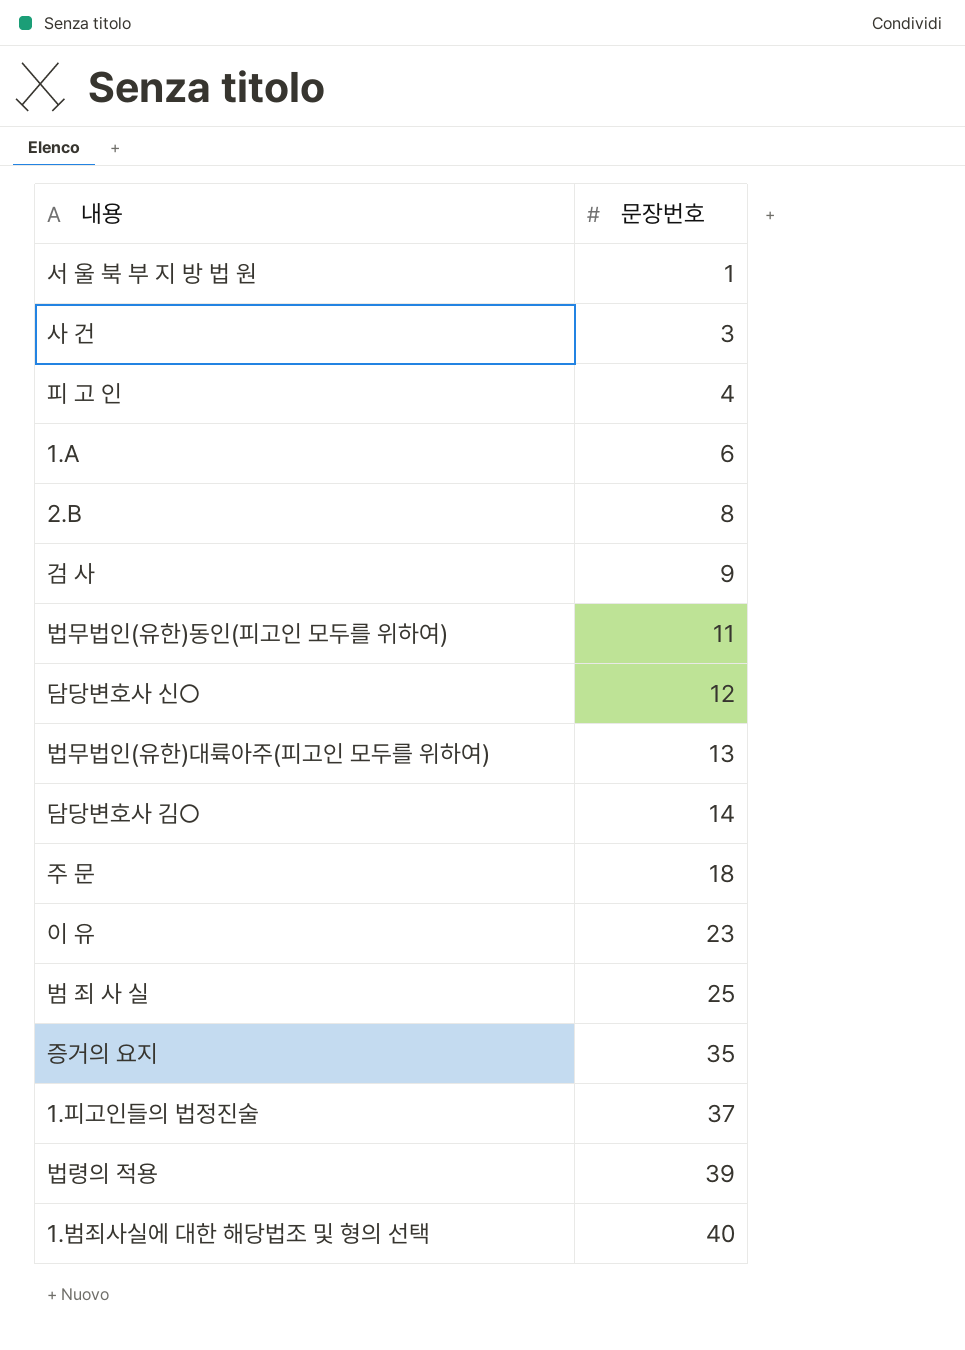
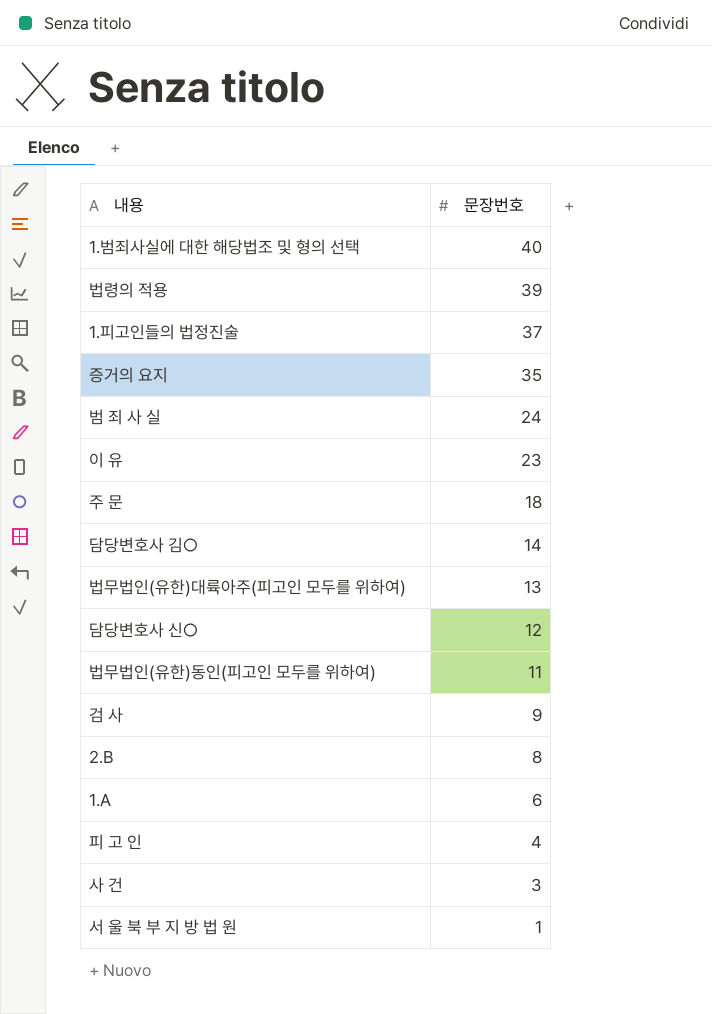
row order: 문장번호 ascending -> 문장번호 descending
범 죄 사 실 | 문장번호: 25 -> 24

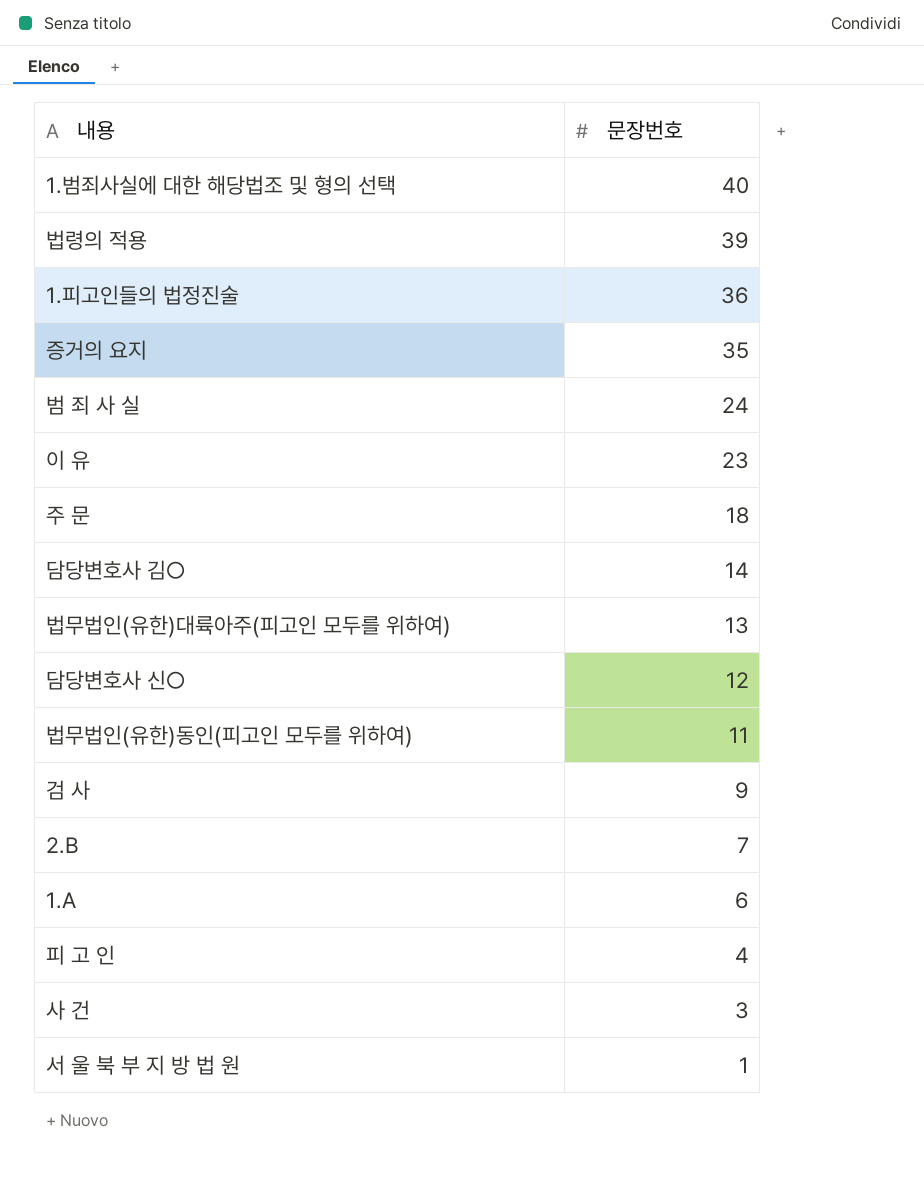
1.피고인들의 법정진술 | 문장번호: 37 -> 36
2.B | 문장번호: 8 -> 7

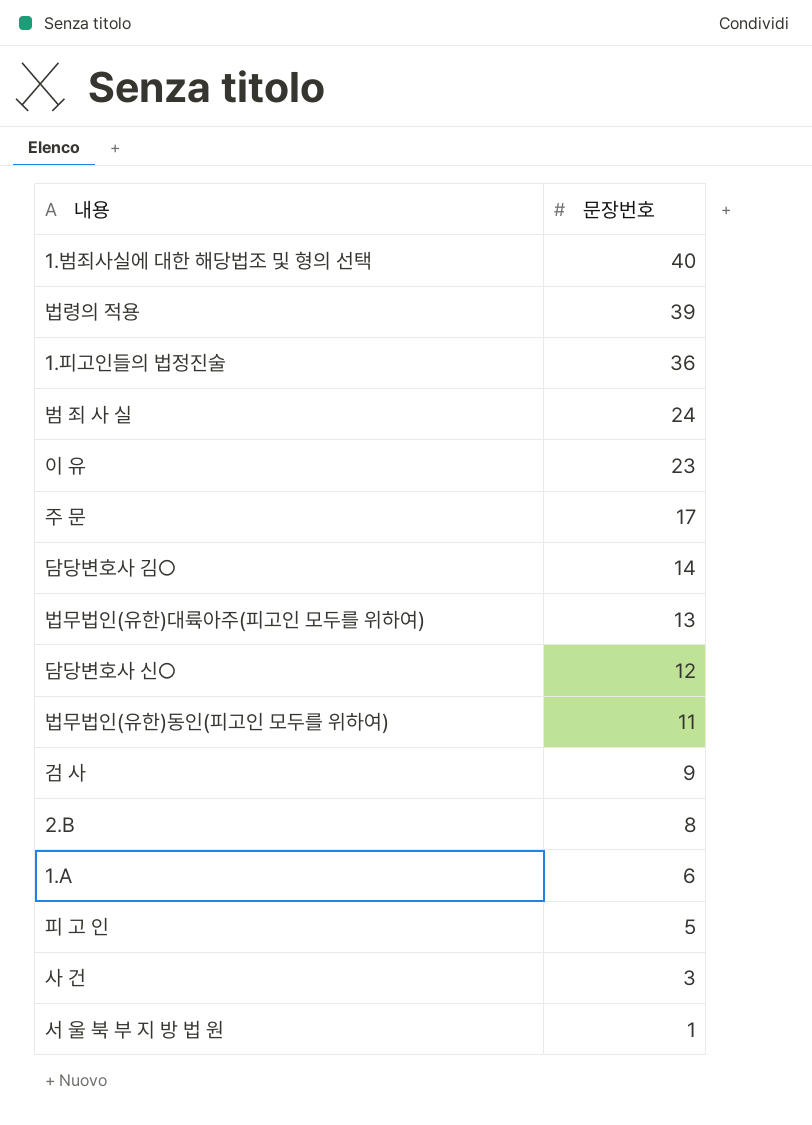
row 증거의 요지: 35 -> none
주 문 | 문장번호: 18 -> 17
2.B | 문장번호: 7 -> 8
피 고 인 | 문장번호: 4 -> 5

